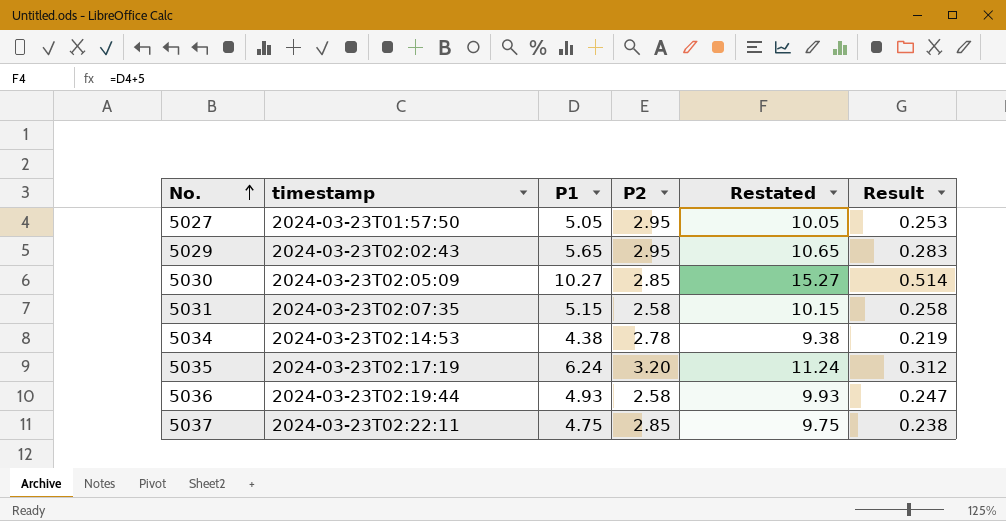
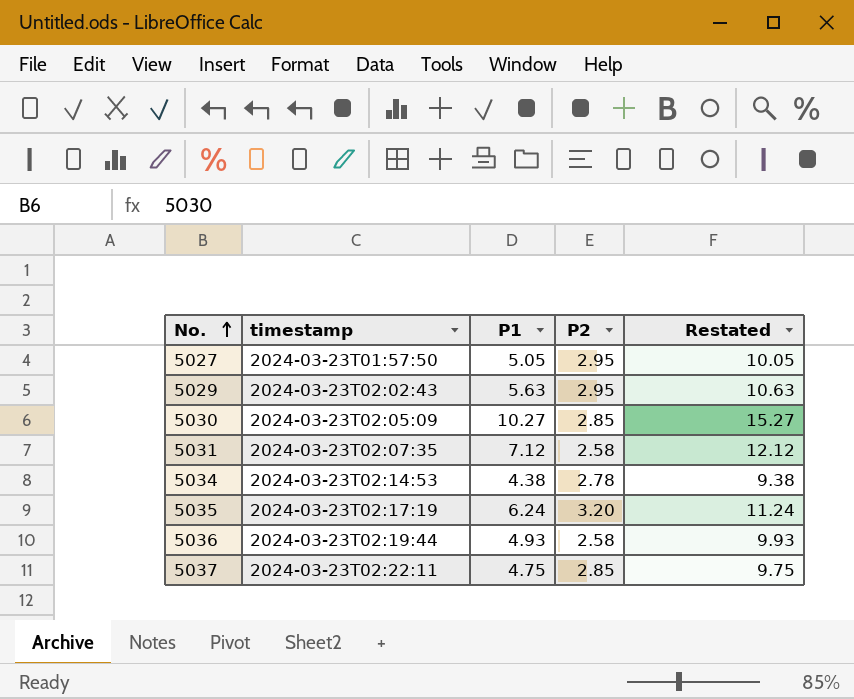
column Result | formula: [P1] * 0.05 -> none
5029 | P1: 5.65 -> 5.63
5029 | Restated: 10.65 -> 10.63
5031 | P1: 5.15 -> 7.12
5031 | Restated: 10.15 -> 12.12

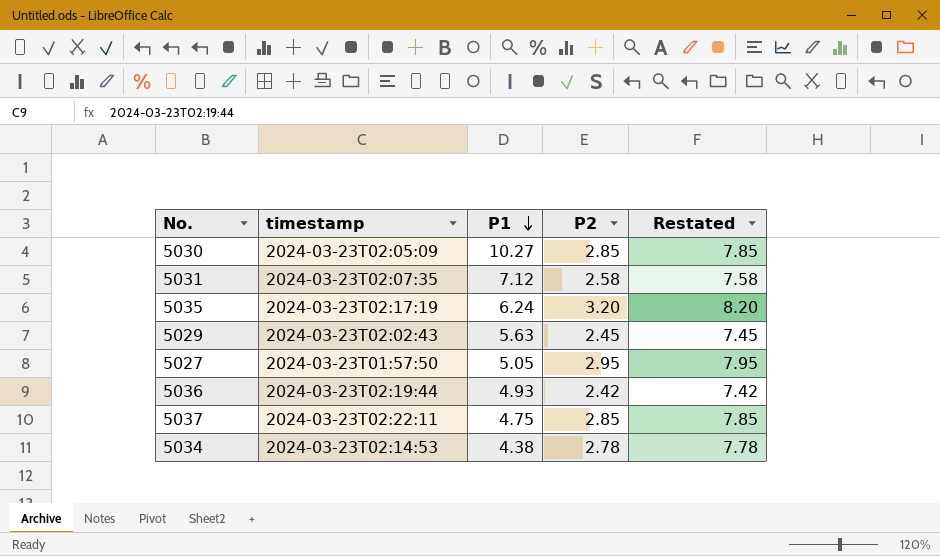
row order: No. ascending -> P1 descending
column Restated | formula: [P1] + 5 -> [P2] + 5
5029 | P2: 2.95 -> 2.45
5036 | P2: 2.58 -> 2.42

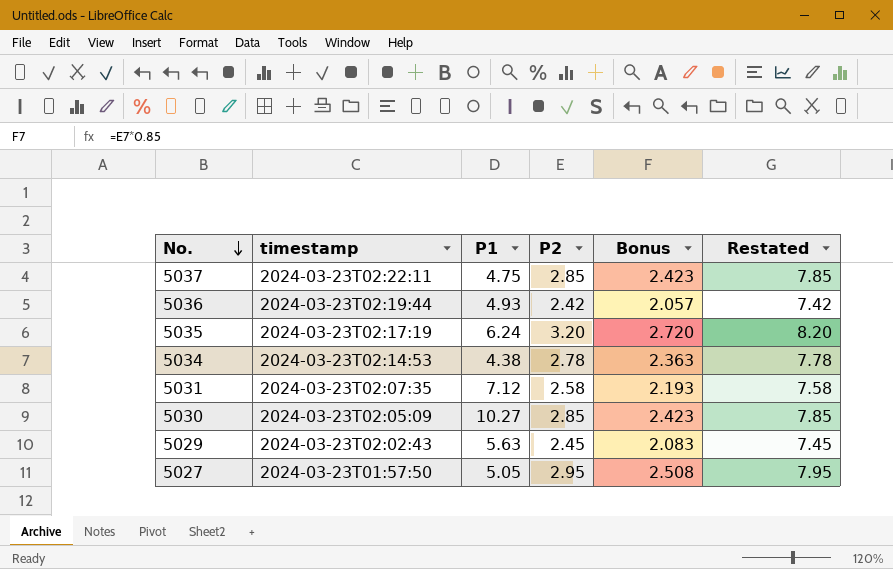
row order: P1 descending -> No. descending
column Bonus | formula: none -> [P2] * 0.85

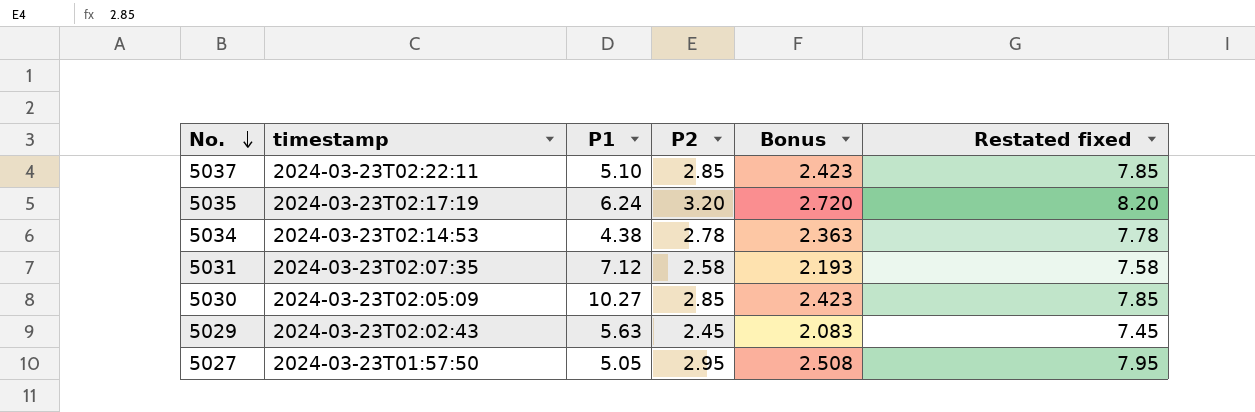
column name: Restated -> Restated fixed
row 5036: 2024-03-23T02:19:44 | 4.93 | 2.42 | 2.057 | 7.42 -> none
5037 | P1: 4.75 -> 5.10

